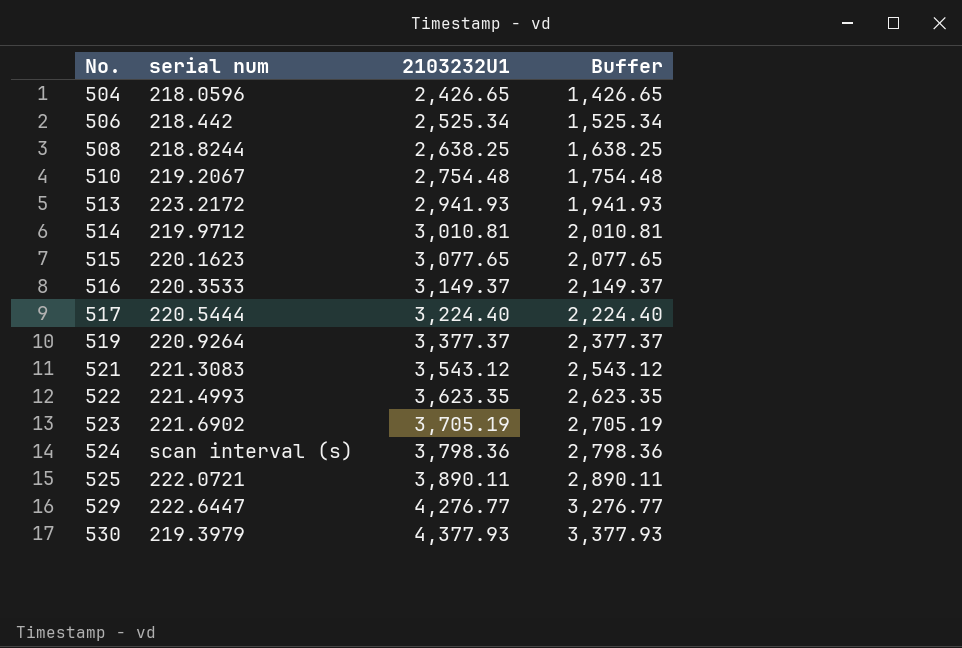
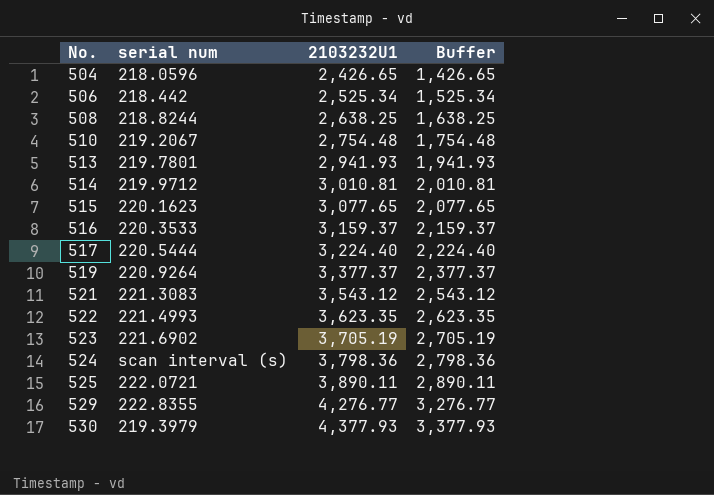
513 | serial num: 223.2172 -> 219.7801
516 | 2103232U1: 3,149.37 -> 3,159.37
516 | Buffer: 2,149.37 -> 2,159.37
529 | serial num: 222.6447 -> 222.8355

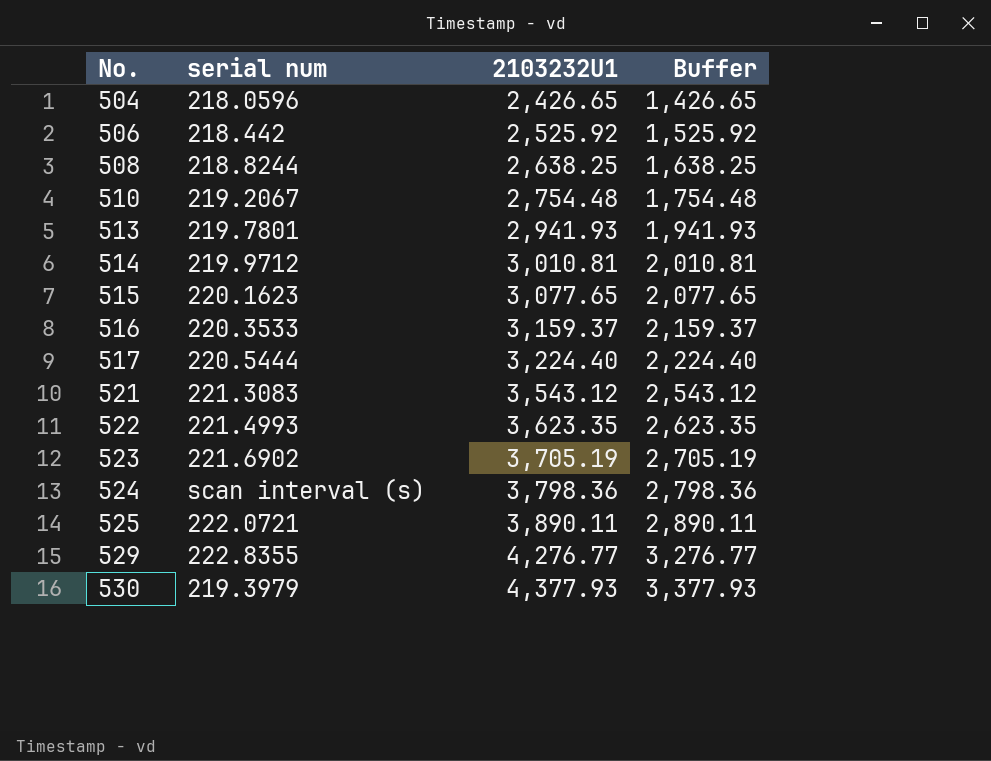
row 519: 220.9264 | 3,377.37 | 2,377.37 -> none
506 | 2103232U1: 2,525.34 -> 2,525.92
506 | Buffer: 1,525.34 -> 1,525.92

